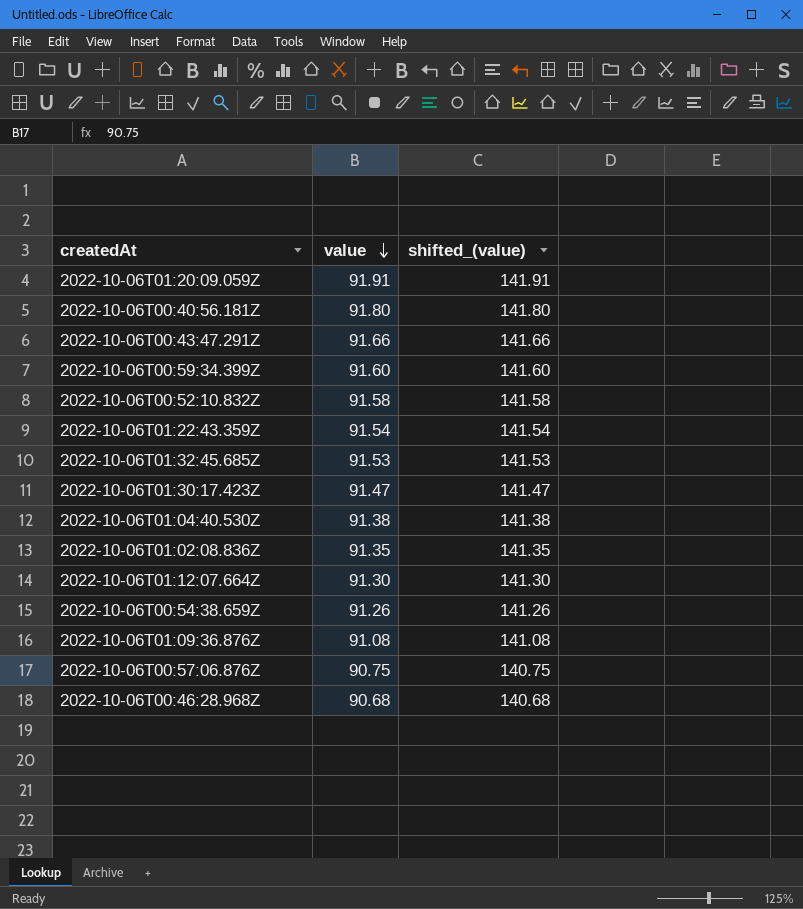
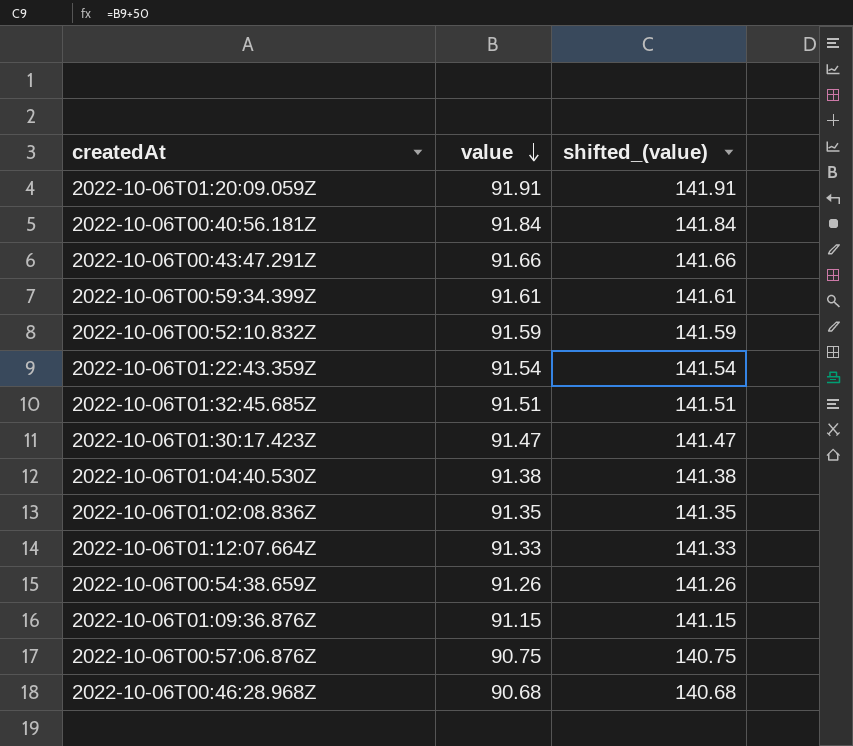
2022-10-06T00:40:56.181Z | value: 91.80 -> 91.84
2022-10-06T00:40:56.181Z | shifted_(value): 141.80 -> 141.84
2022-10-06T00:59:34.399Z | value: 91.60 -> 91.61
2022-10-06T00:59:34.399Z | shifted_(value): 141.60 -> 141.61
2022-10-06T00:52:10.832Z | value: 91.58 -> 91.59
2022-10-06T00:52:10.832Z | shifted_(value): 141.58 -> 141.59
2022-10-06T01:32:45.685Z | value: 91.53 -> 91.51
2022-10-06T01:32:45.685Z | shifted_(value): 141.53 -> 141.51
2022-10-06T01:12:07.664Z | value: 91.30 -> 91.33
2022-10-06T01:12:07.664Z | shifted_(value): 141.30 -> 141.33
2022-10-06T01:09:36.876Z | value: 91.08 -> 91.15
2022-10-06T01:09:36.876Z | shifted_(value): 141.08 -> 141.15

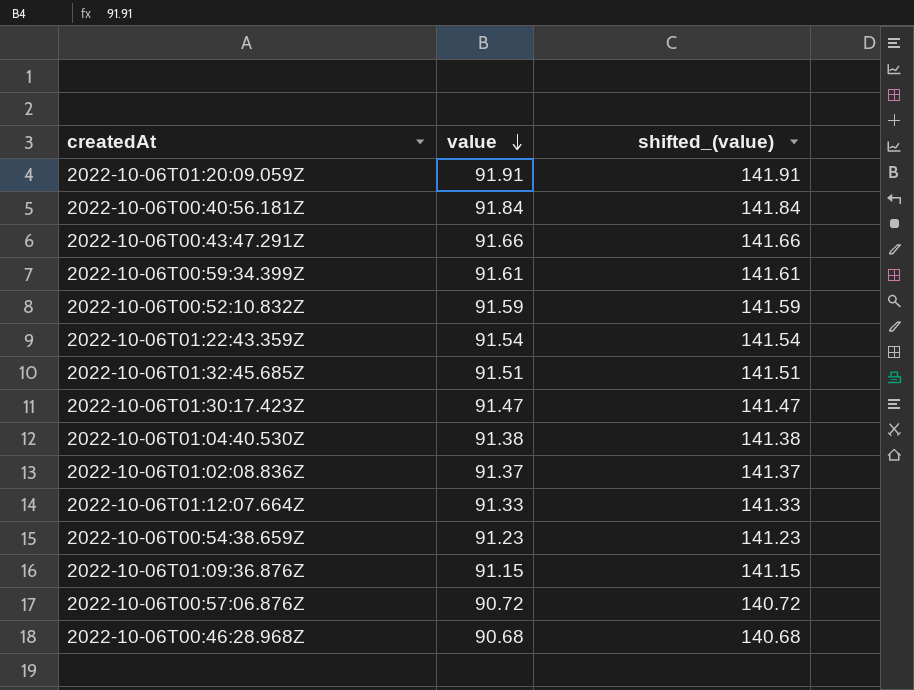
2022-10-06T01:02:08.836Z | value: 91.35 -> 91.37
2022-10-06T01:02:08.836Z | shifted_(value): 141.35 -> 141.37
2022-10-06T00:54:38.659Z | value: 91.26 -> 91.23
2022-10-06T00:54:38.659Z | shifted_(value): 141.26 -> 141.23
2022-10-06T00:57:06.876Z | value: 90.75 -> 90.72
2022-10-06T00:57:06.876Z | shifted_(value): 140.75 -> 140.72

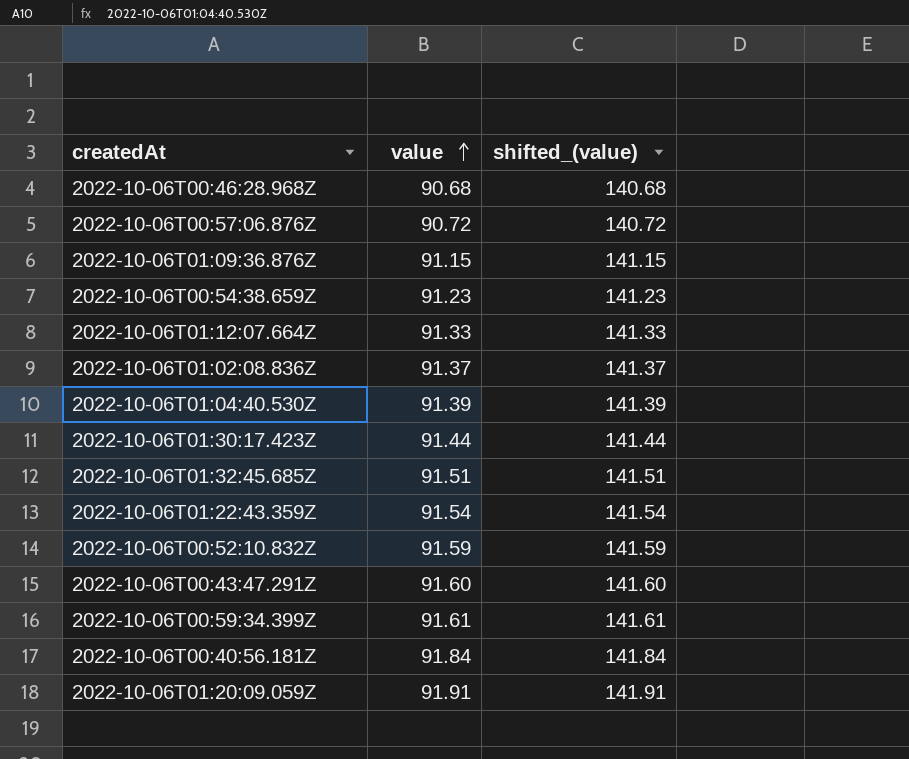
row order: value descending -> value ascending
2022-10-06T01:04:40.530Z | value: 91.38 -> 91.39
2022-10-06T01:04:40.530Z | shifted_(value): 141.38 -> 141.39
2022-10-06T01:30:17.423Z | value: 91.47 -> 91.44
2022-10-06T01:30:17.423Z | shifted_(value): 141.47 -> 141.44
2022-10-06T00:43:47.291Z | value: 91.66 -> 91.60
2022-10-06T00:43:47.291Z | shifted_(value): 141.66 -> 141.60

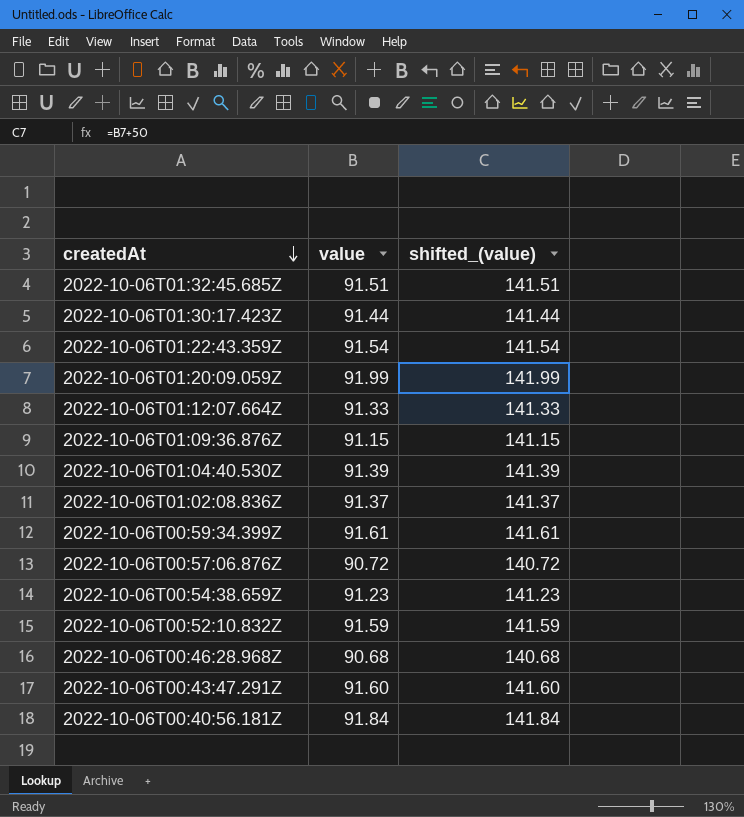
row order: value ascending -> createdAt descending
2022-10-06T01:20:09.059Z | value: 91.91 -> 91.99
2022-10-06T01:20:09.059Z | shifted_(value): 141.91 -> 141.99

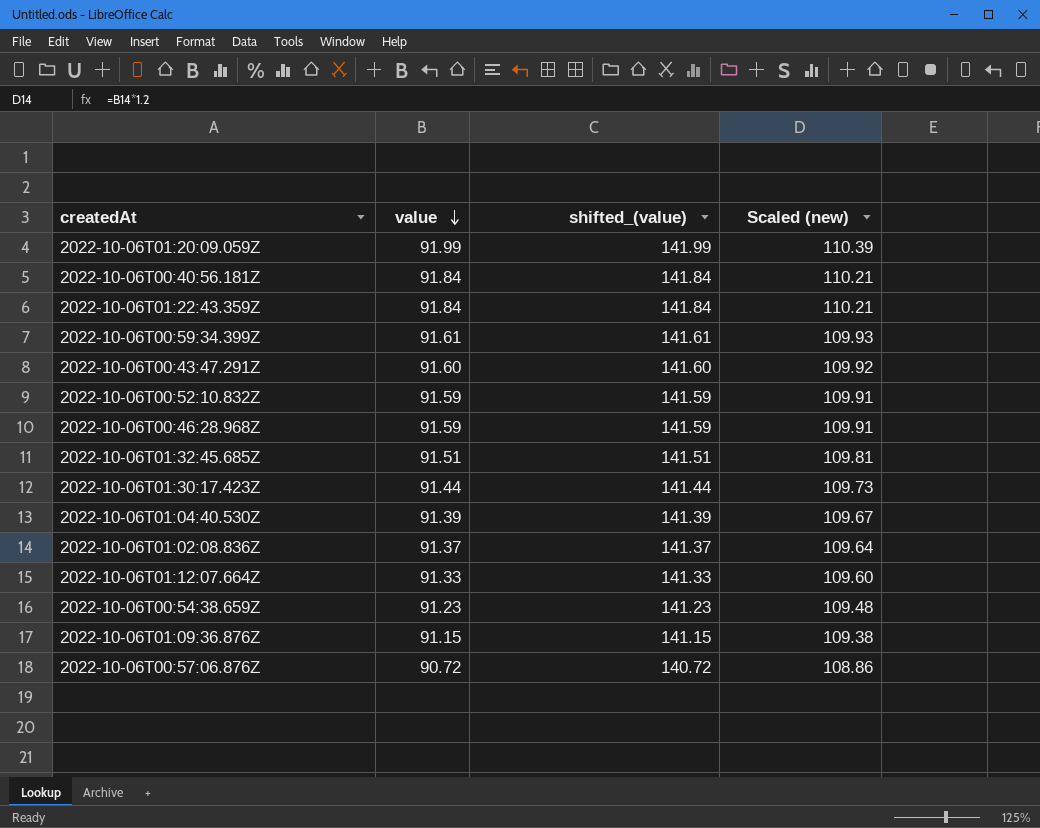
row order: createdAt descending -> value descending
column Scaled (new) | formula: none -> [value] * 1.2
2022-10-06T01:22:43.359Z | value: 91.54 -> 91.84
2022-10-06T01:22:43.359Z | shifted_(value): 141.54 -> 141.84
2022-10-06T00:46:28.968Z | value: 90.68 -> 91.59
2022-10-06T00:46:28.968Z | shifted_(value): 140.68 -> 141.59

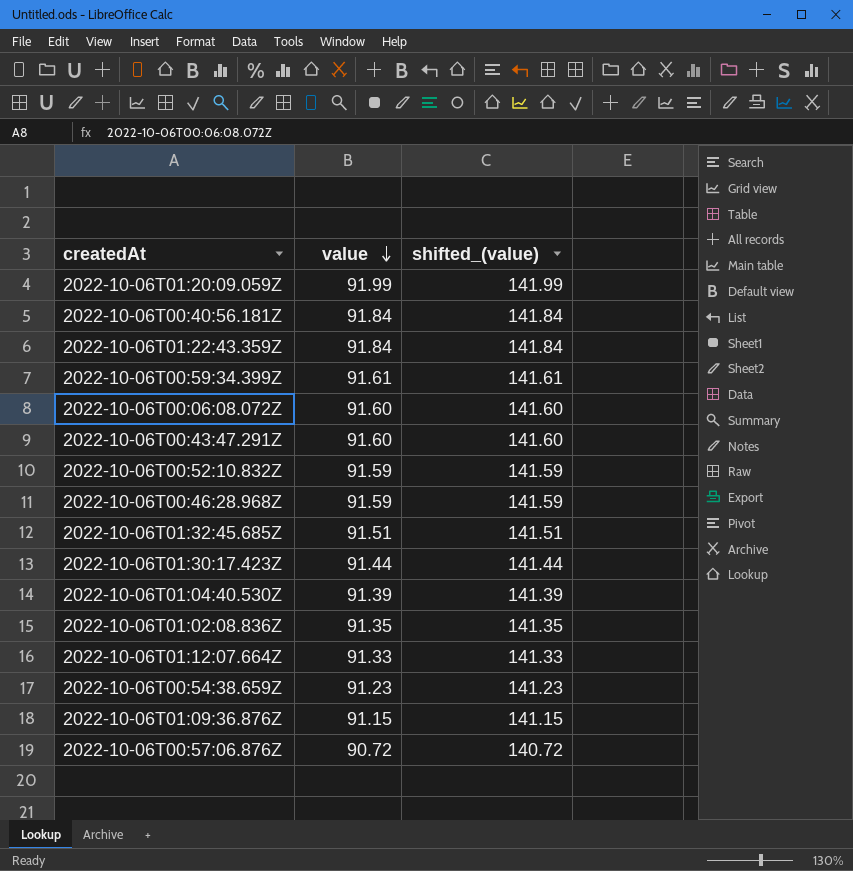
column Scaled (new) | formula: [value] * 1.2 -> none
row 2022-10-06T00:06:08.072Z: none -> 91.60 | 141.60
2022-10-06T01:02:08.836Z | value: 91.37 -> 91.35
2022-10-06T01:02:08.836Z | shifted_(value): 141.37 -> 141.35

